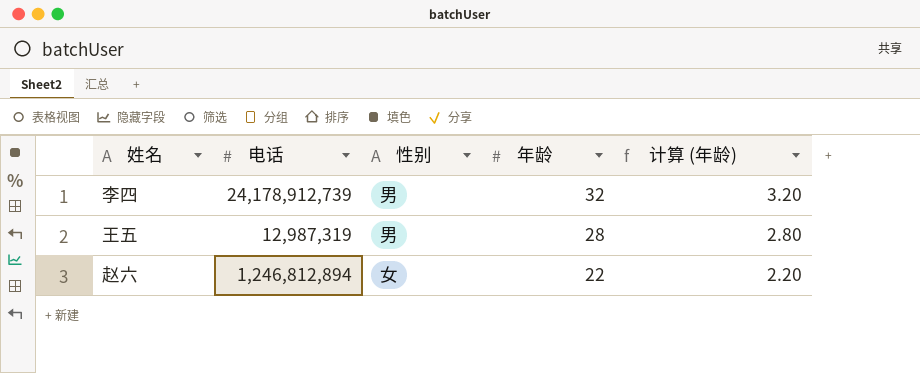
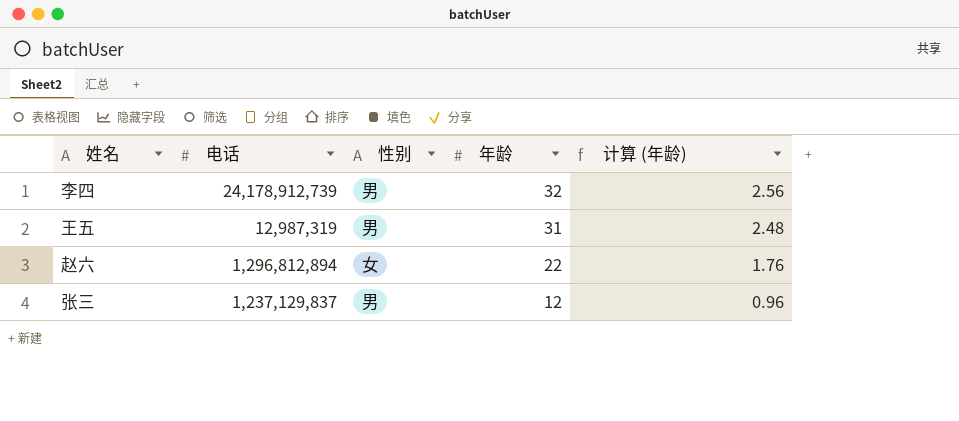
column 计算 (年龄) | formula: [年龄] * 0.1 -> [年龄] * 0.08
王五 | 年龄: 28 -> 31
赵六 | 电话: 1,246,812,894 -> 1,296,812,894
row 张三: none -> 1,237,129,837 | 男 | 12 | 0.96

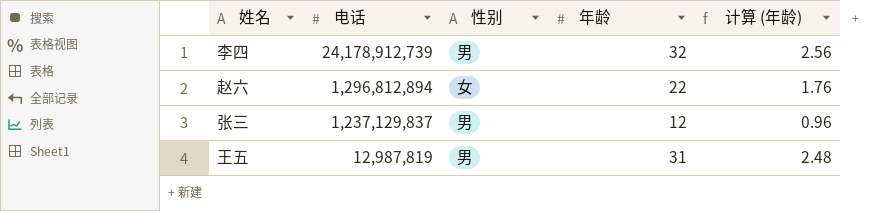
row order: 年龄 descending -> 电话 descending
王五 | 电话: 12,987,319 -> 12,987,819

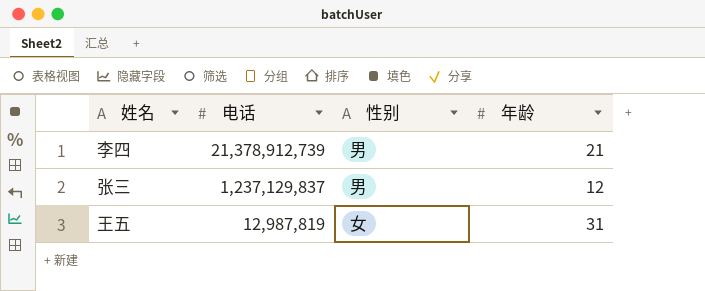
column 计算 (年龄) | formula: [年龄] * 0.08 -> none
row 赵六: 1,296,812,894 | 女 | 22 | 1.76 -> none
李四 | 电话: 24,178,912,739 -> 21,378,912,739
李四 | 年龄: 32 -> 21
王五 | 性别: 男 -> 女

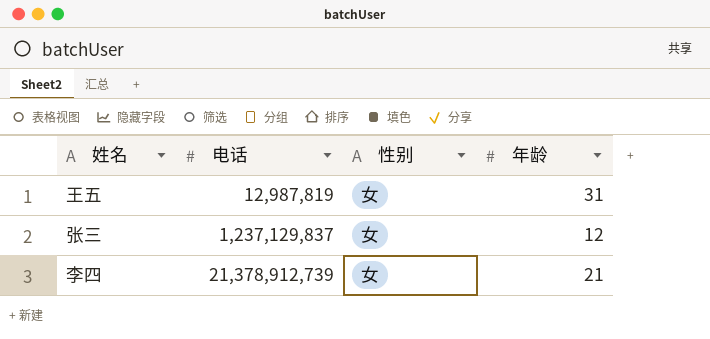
row order: 电话 descending -> 电话 ascending
张三 | 性别: 男 -> 女
李四 | 性别: 男 -> 女

